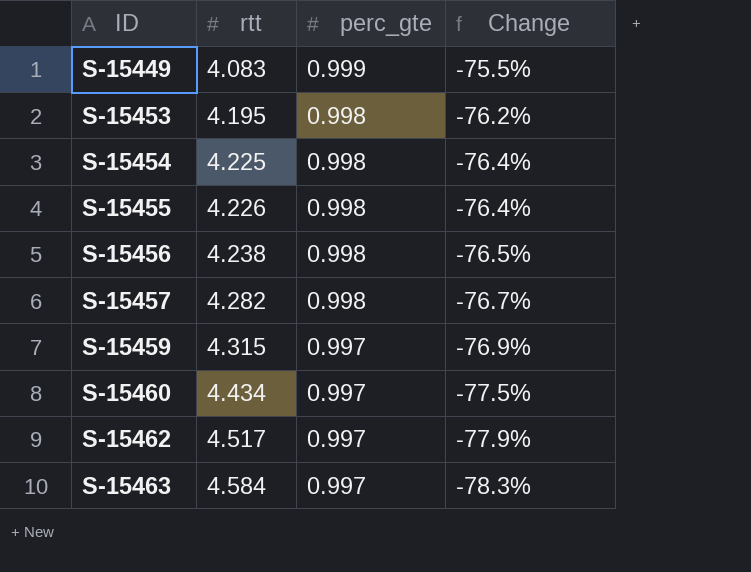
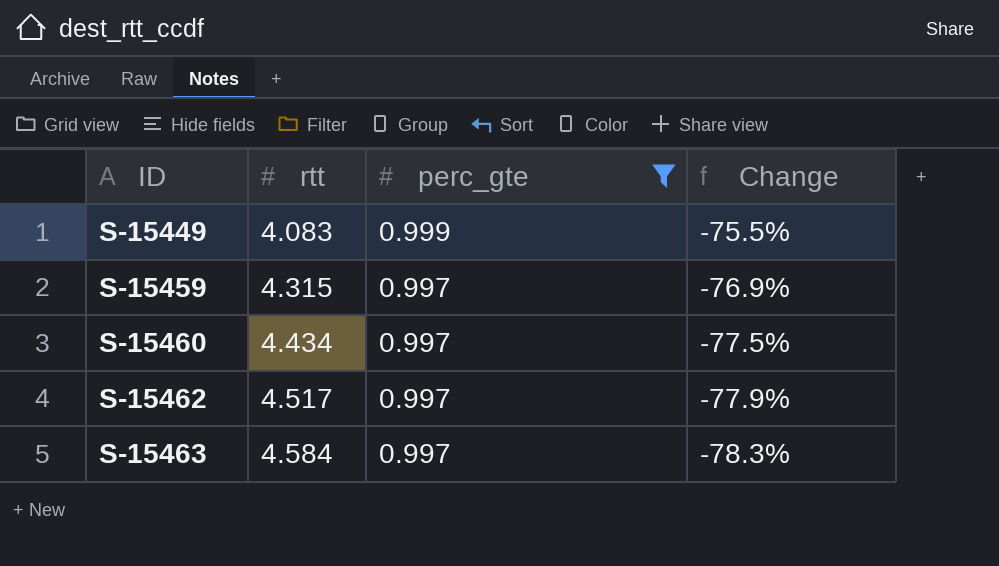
filter: none -> perc_gte != 0.998

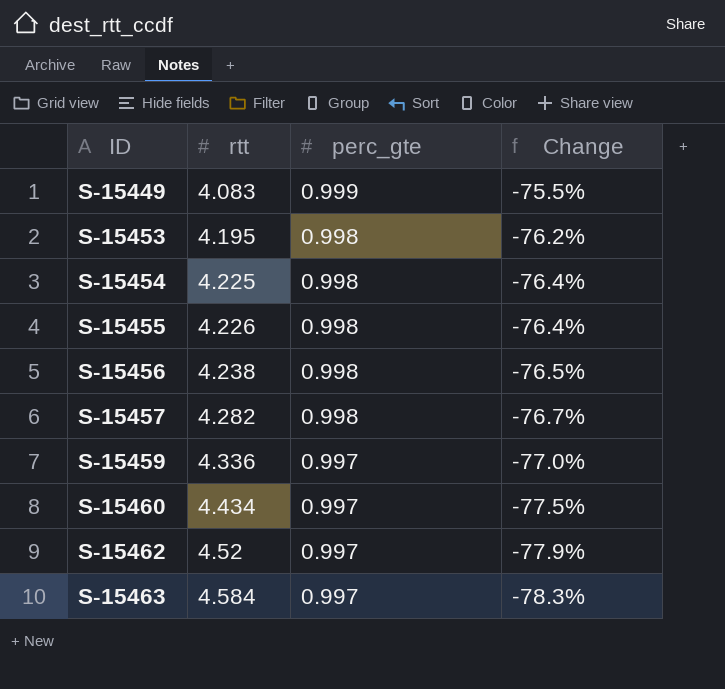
filter: perc_gte != 0.998 -> none
S-15459 | rtt: 4.315 -> 4.336
S-15459 | Change: -76.9% -> -77.0%
S-15462 | rtt: 4.517 -> 4.52

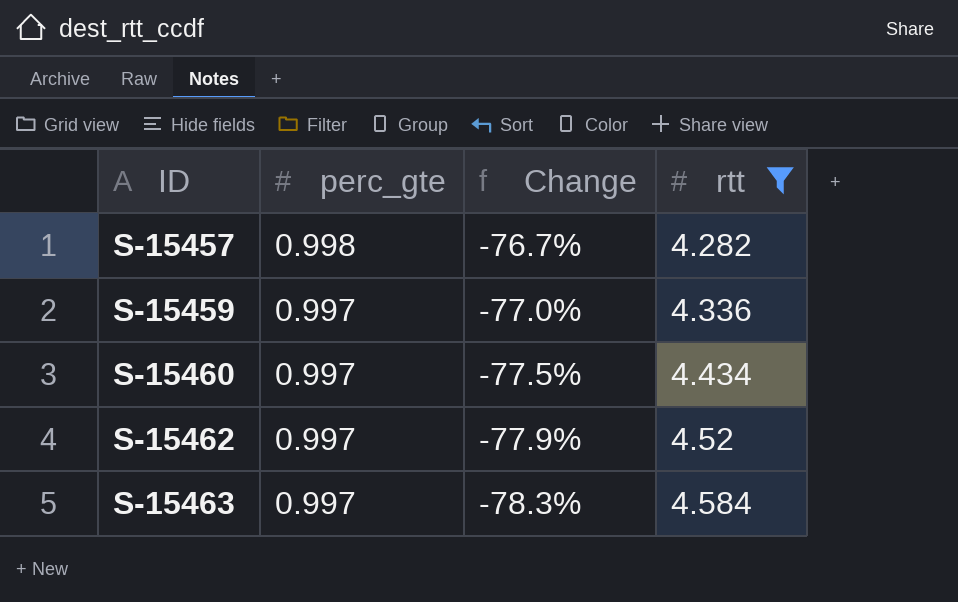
filter: none -> rtt >= 4.282
column rtt | position: 2 -> 4

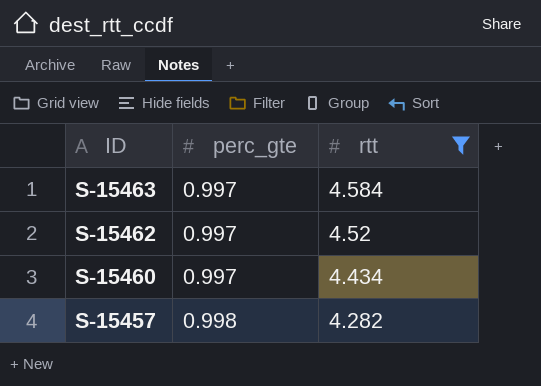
row order: ID ascending -> ID descending
column Change | formula: ([perc_gte] - [rtt]) / [rtt] -> none
row S-15459: 0.997 | -77.0% | 4.336 -> none

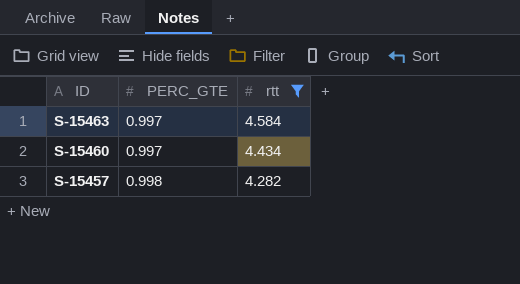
column name: perc_gte -> PERC_GTE
row S-15462: 0.997 | 4.52 -> none

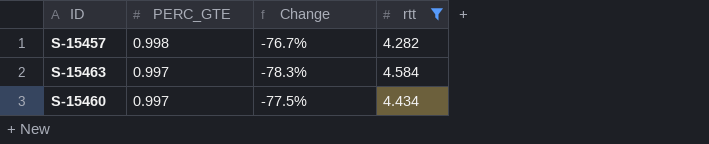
row order: ID descending -> PERC_GTE descending
column Change | formula: none -> ([PERC_GTE] - [rtt]) / [rtt]

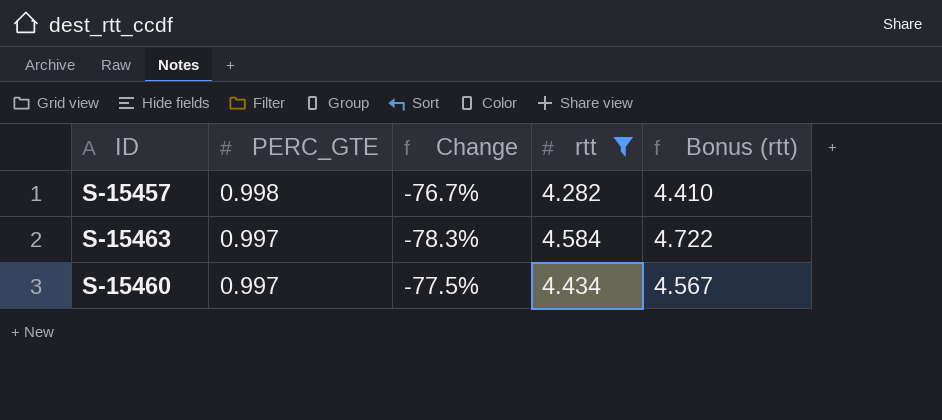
column Bonus (rtt) | formula: none -> [rtt] * 1.03

